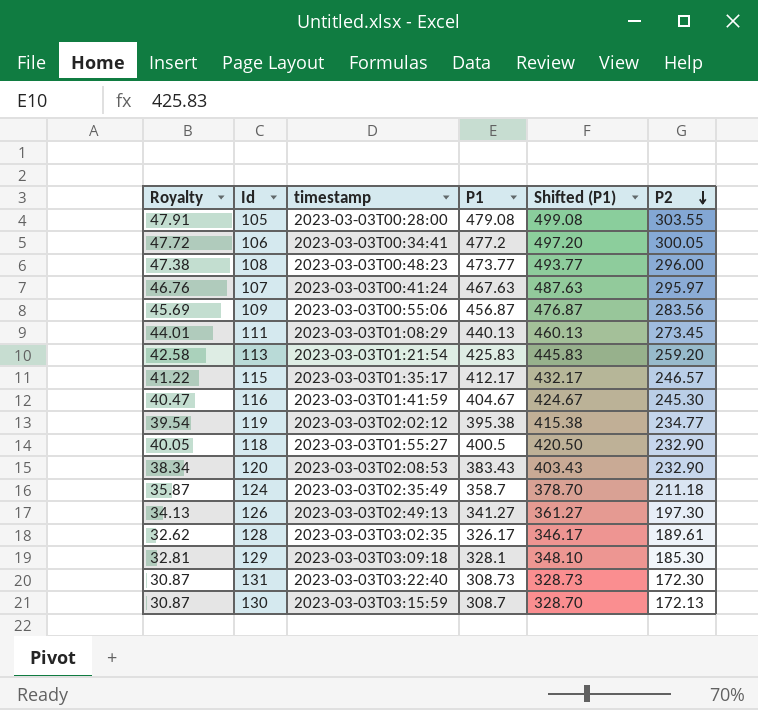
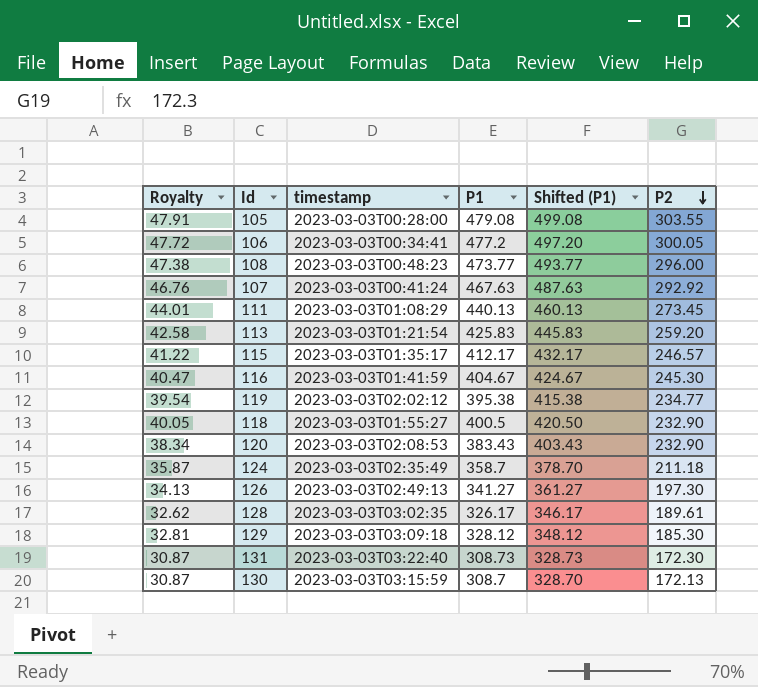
row 109: 45.69 | 2023-03-03T00:55:06 | 456.87 | 476.87 | 283.56 -> none
107 | P2: 295.97 -> 292.92
129 | P1: 328.1 -> 328.12
129 | Shifted (P1): 348.10 -> 348.12

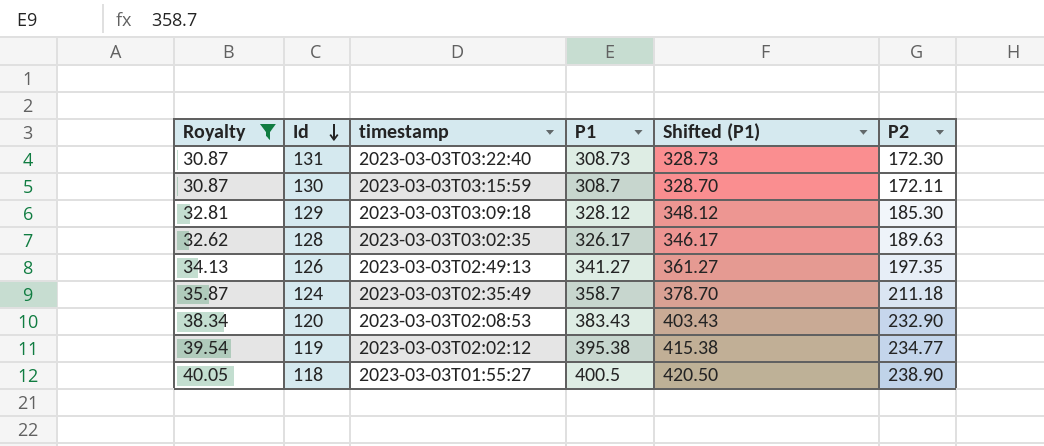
filter: none -> Royalty <= 40.05
row order: P2 descending -> Id descending
130 | P2: 172.13 -> 172.11
128 | P2: 189.61 -> 189.63
126 | P2: 197.30 -> 197.35
118 | P2: 232.90 -> 238.90

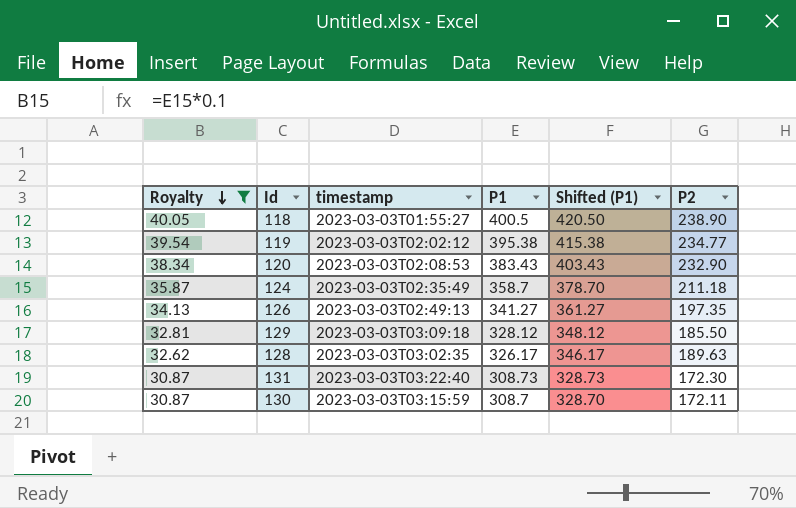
row order: Id descending -> Royalty descending
129 | P2: 185.30 -> 185.50

